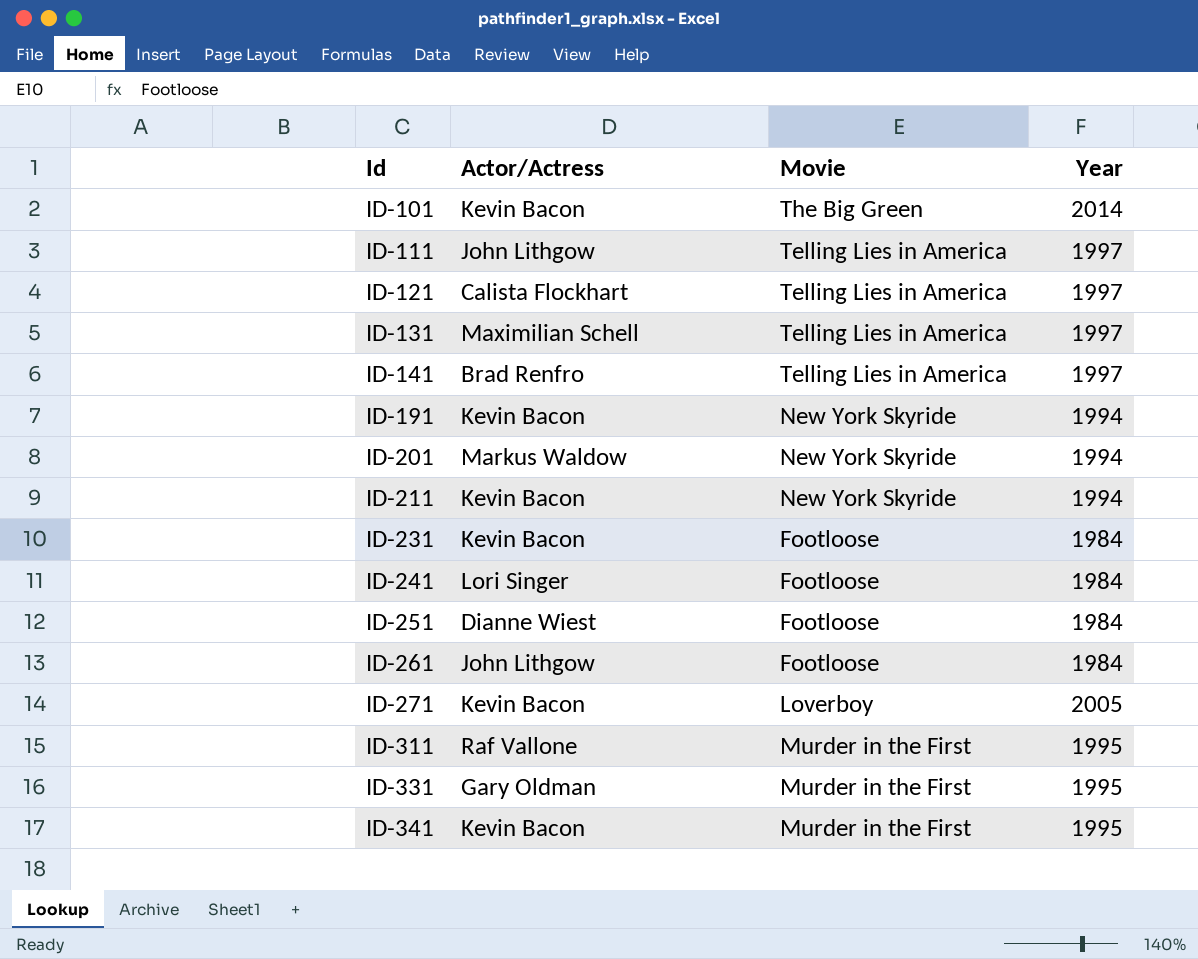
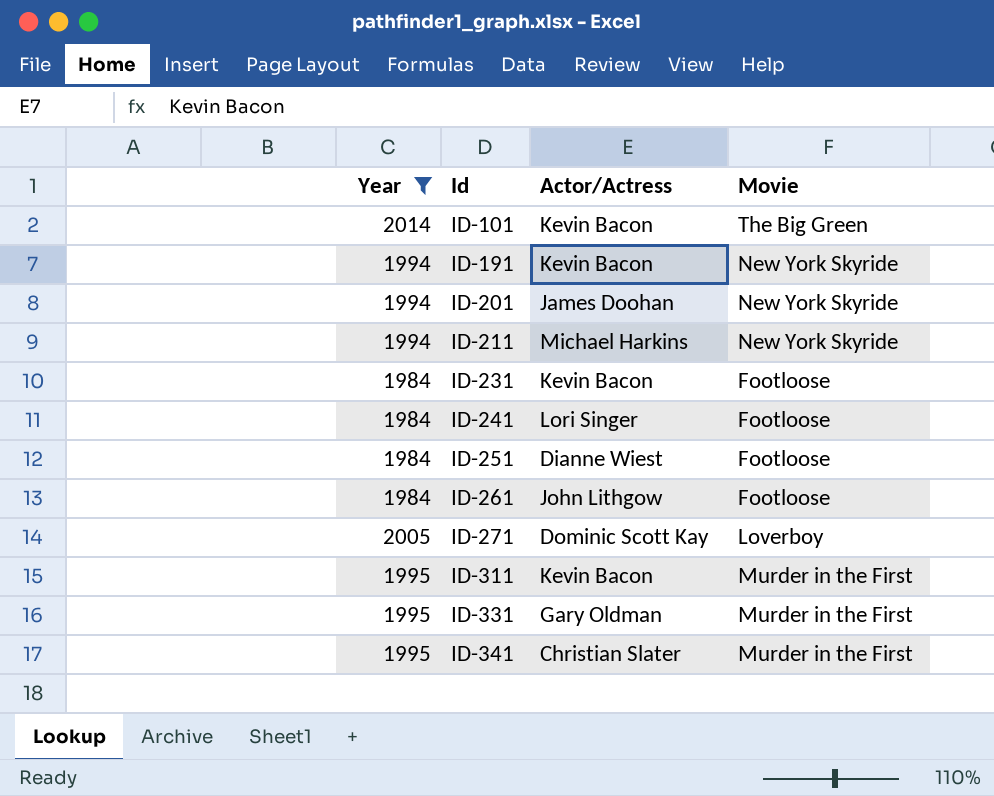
filter: none -> Year != 1997
column Year | position: 4 -> 1
ID-201 | Actor/Actress: Markus Waldow -> James Doohan
ID-211 | Actor/Actress: Kevin Bacon -> Michael Harkins
ID-271 | Actor/Actress: Kevin Bacon -> Dominic Scott Kay
ID-311 | Actor/Actress: Raf Vallone -> Kevin Bacon
ID-341 | Actor/Actress: Kevin Bacon -> Christian Slater

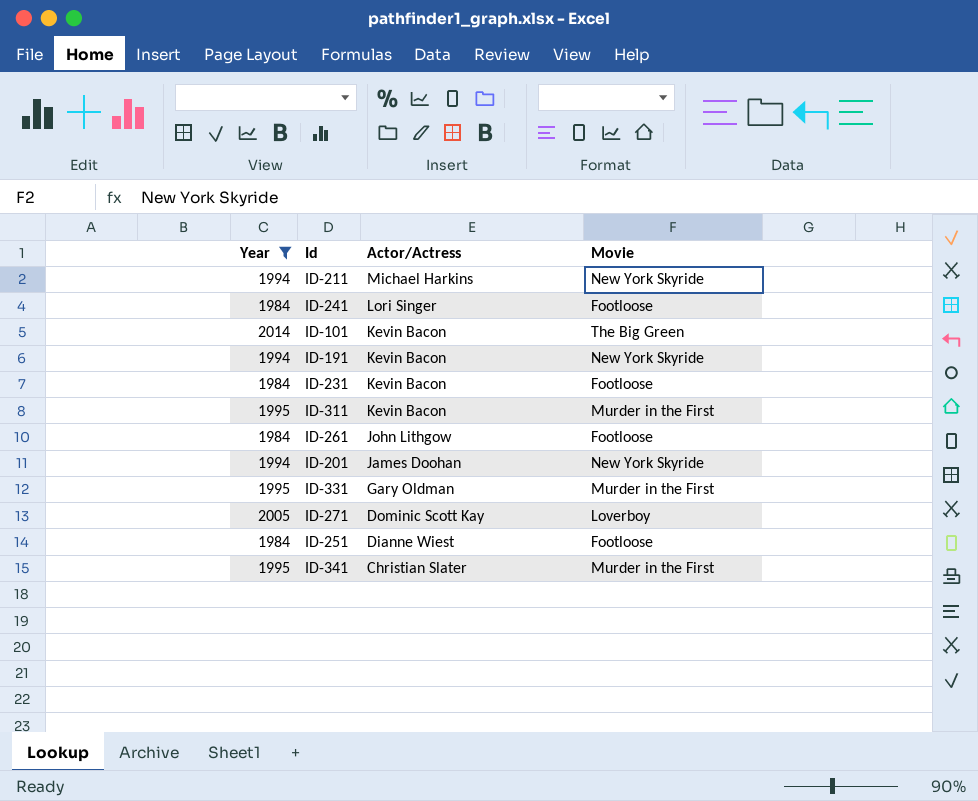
row order: Id ascending -> Actor/Actress descending

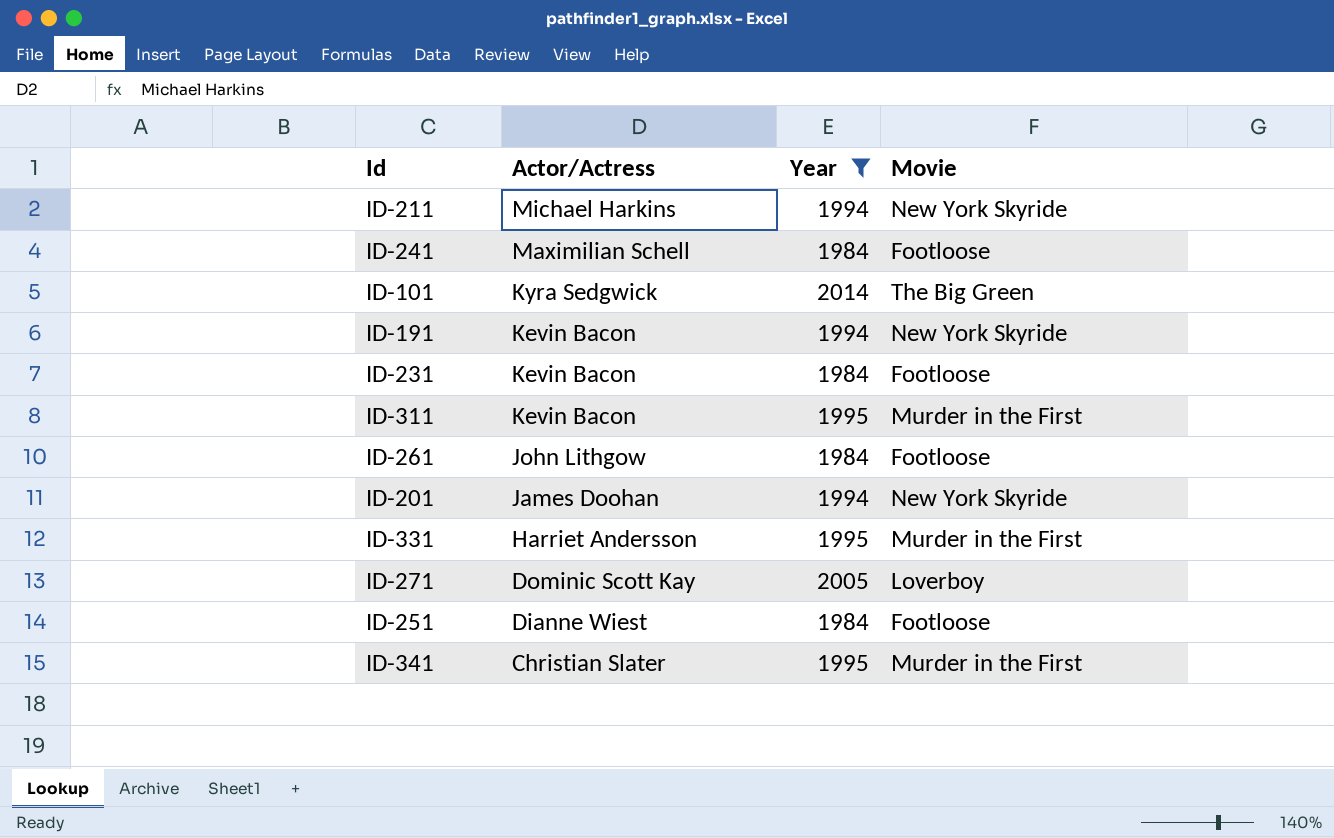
column Year | position: 1 -> 3
ID-241 | Actor/Actress: Lori Singer -> Maximilian Schell
ID-101 | Actor/Actress: Kevin Bacon -> Kyra Sedgwick
ID-331 | Actor/Actress: Gary Oldman -> Harriet Andersson

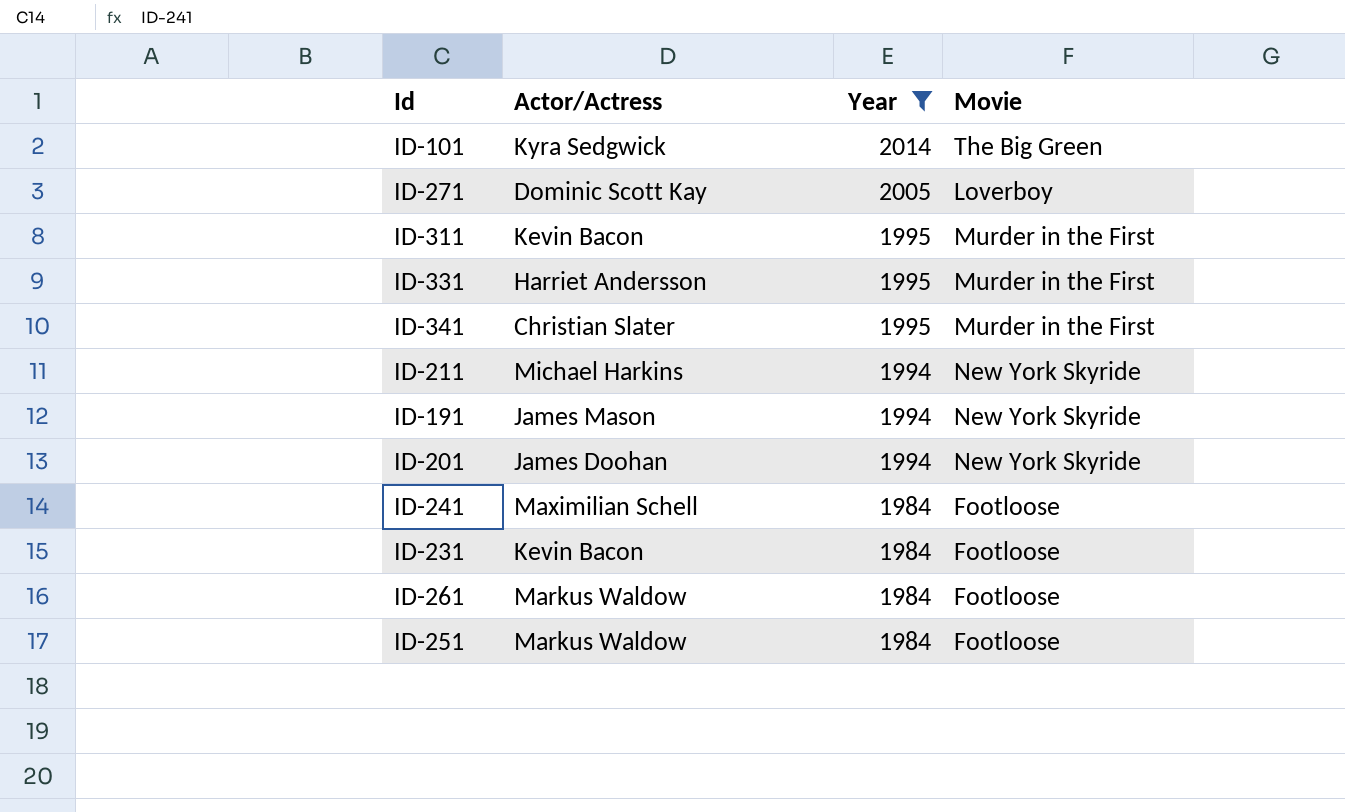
row order: Actor/Actress descending -> Year descending
ID-191 | Actor/Actress: Kevin Bacon -> James Mason
ID-261 | Actor/Actress: John Lithgow -> Markus Waldow
ID-251 | Actor/Actress: Dianne Wiest -> Markus Waldow

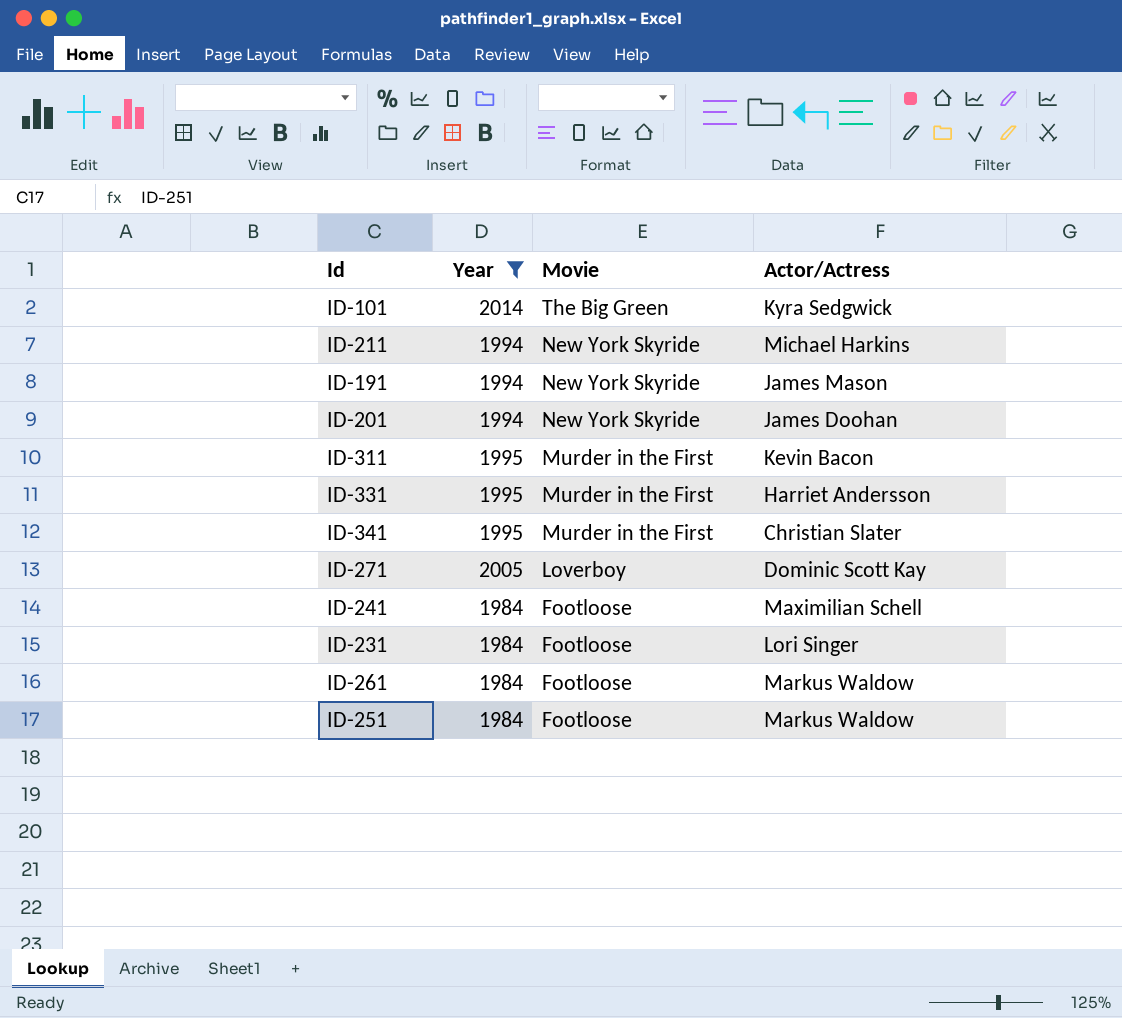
row order: Year descending -> Movie descending
column Actor/Actress | position: 2 -> 4
ID-231 | Actor/Actress: Kevin Bacon -> Lori Singer

